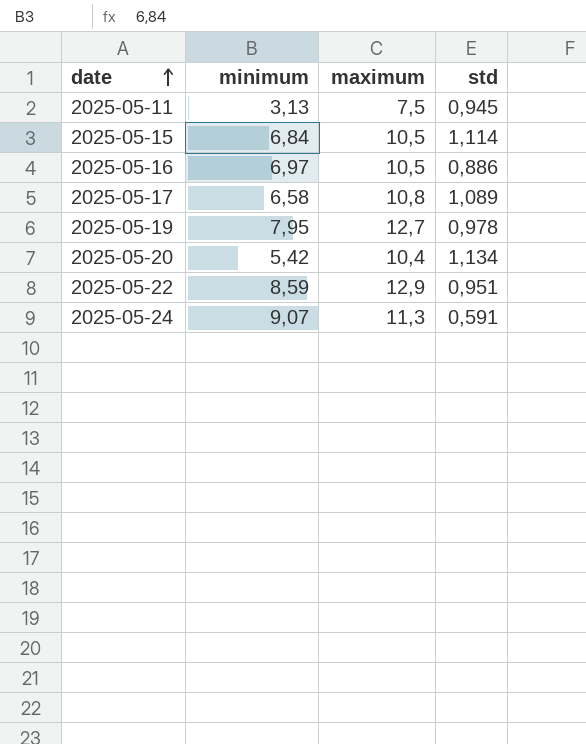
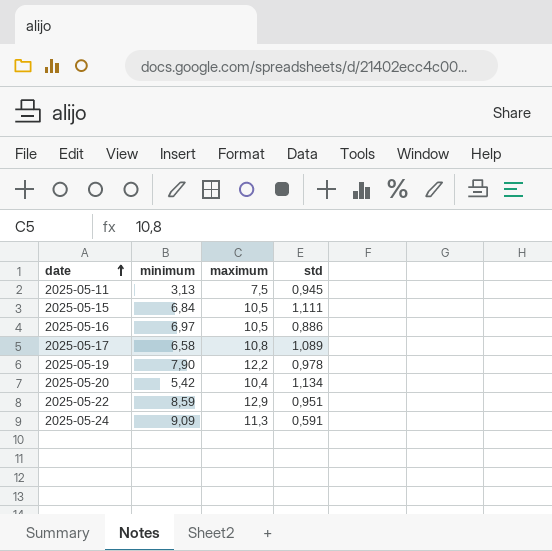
2025-05-15 | std: 1,114 -> 1,111
2025-05-19 | minimum: 7,95 -> 7,90
2025-05-19 | maximum: 12,7 -> 12,2
2025-05-24 | minimum: 9,07 -> 9,09

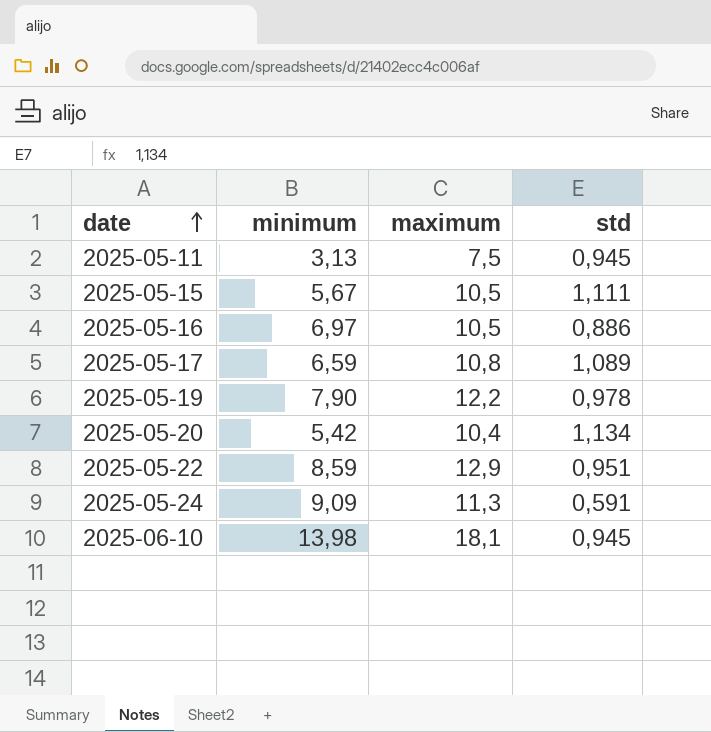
2025-05-15 | minimum: 6,84 -> 5,67
2025-05-17 | minimum: 6,58 -> 6,59
row 2025-06-10: none -> 13,98 | 18,1 | 0,945

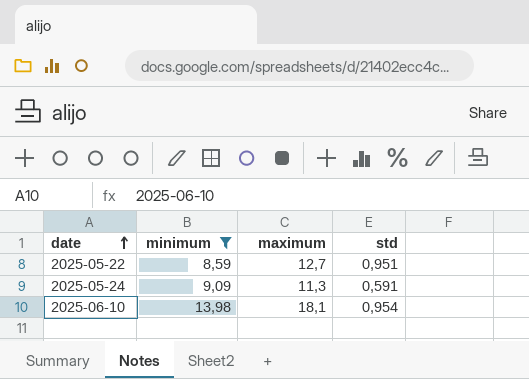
filter: none -> minimum >= 8,59
2025-05-22 | maximum: 12,9 -> 12,7
2025-06-10 | std: 0,945 -> 0,954

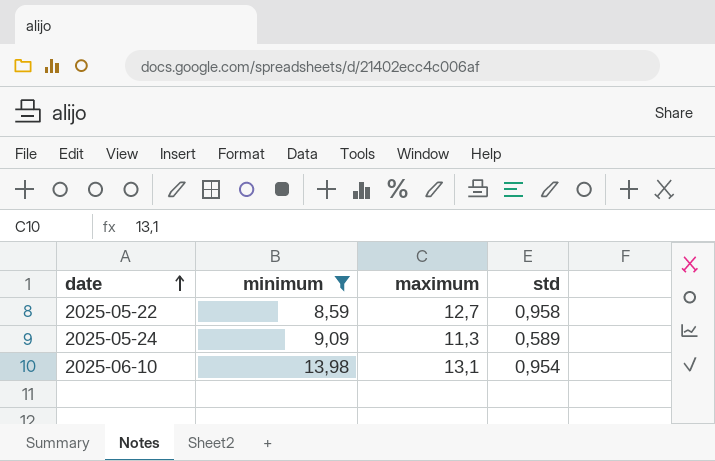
2025-05-22 | std: 0,951 -> 0,958
2025-05-24 | std: 0,591 -> 0,589
2025-06-10 | maximum: 18,1 -> 13,1

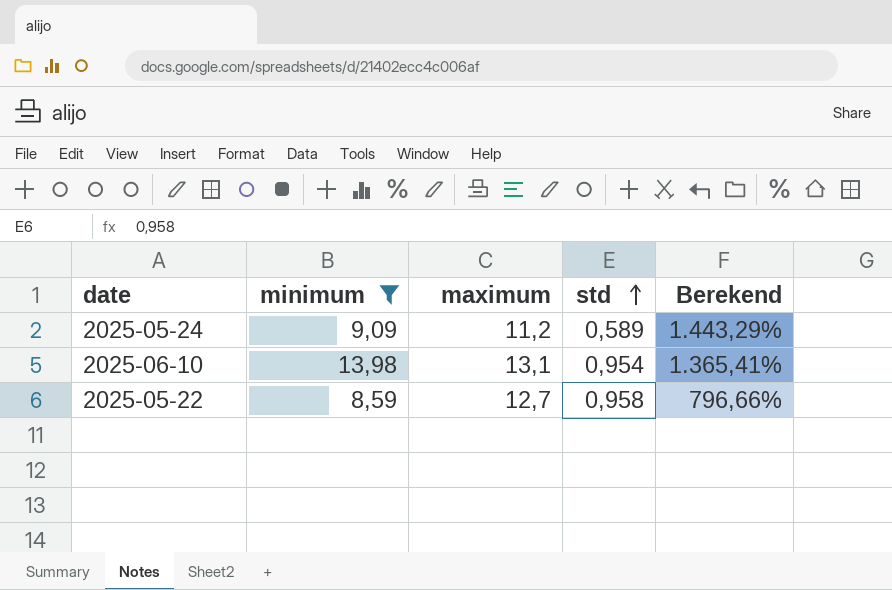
row order: date ascending -> std ascending
column Berekend | formula: none -> ([minimum] - [std]) / [std]
2025-05-24 | maximum: 11,3 -> 11,2

